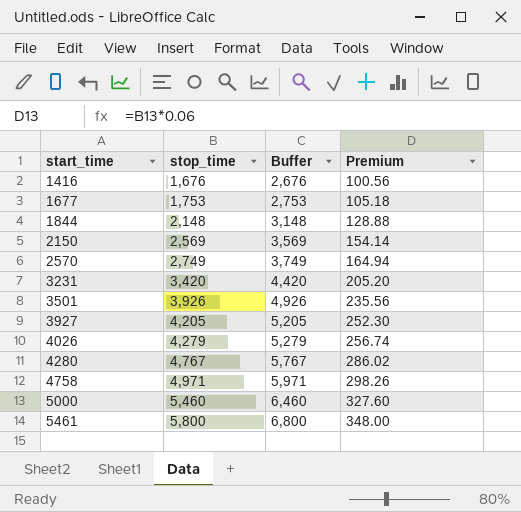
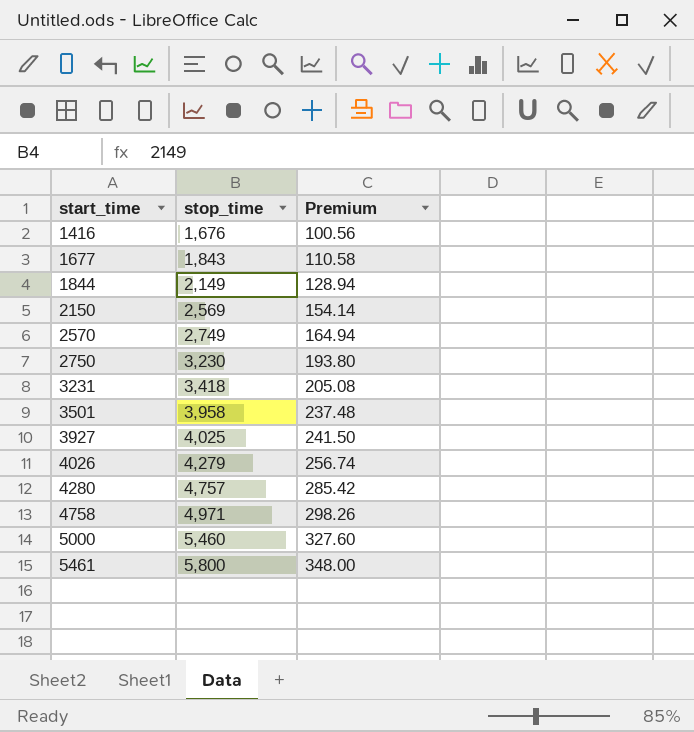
column Buffer | formula: [stop_time] + 1000 -> none
1677 | stop_time: 1,753 -> 1,843
1677 | Premium: 105.18 -> 110.58
1844 | stop_time: 2,148 -> 2,149
1844 | Premium: 128.88 -> 128.94
row 2750: none -> 3,230 | 193.80
3231 | stop_time: 3,420 -> 3,418
3231 | Premium: 205.20 -> 205.08
3501 | stop_time: 3,926 -> 3,958
3501 | Premium: 235.56 -> 237.48
3927 | stop_time: 4,205 -> 4,025
3927 | Premium: 252.30 -> 241.50
4280 | stop_time: 4,767 -> 4,757
4280 | Premium: 286.02 -> 285.42

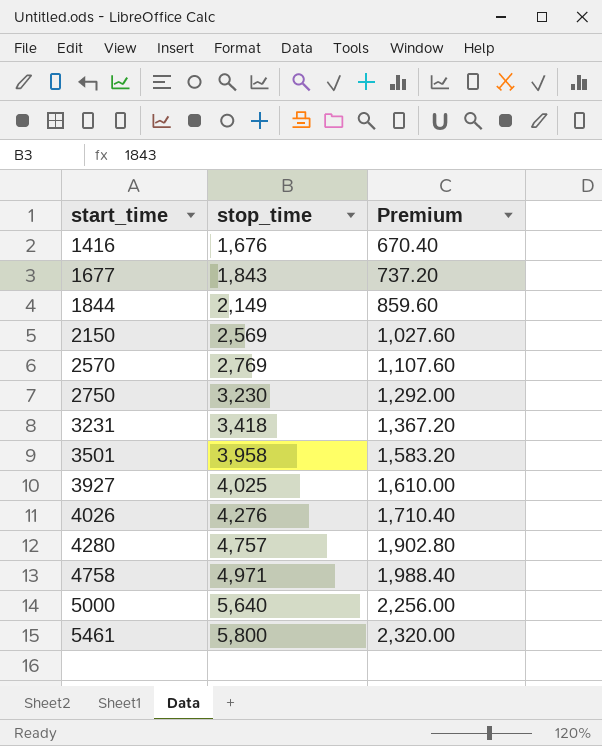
column Premium | formula: [stop_time] * 0.06 -> [stop_time] * 0.4
2570 | stop_time: 2,749 -> 2,769
4026 | stop_time: 4,279 -> 4,276
5000 | stop_time: 5,460 -> 5,640

